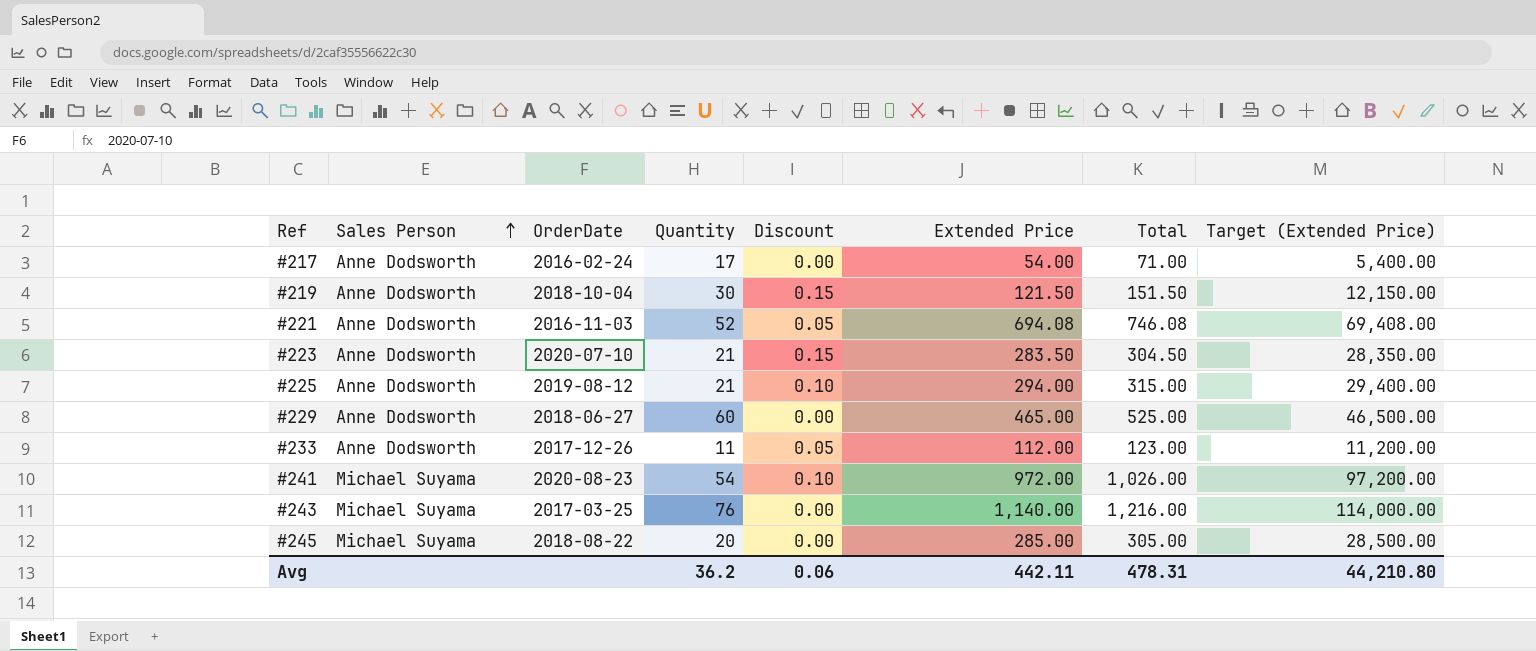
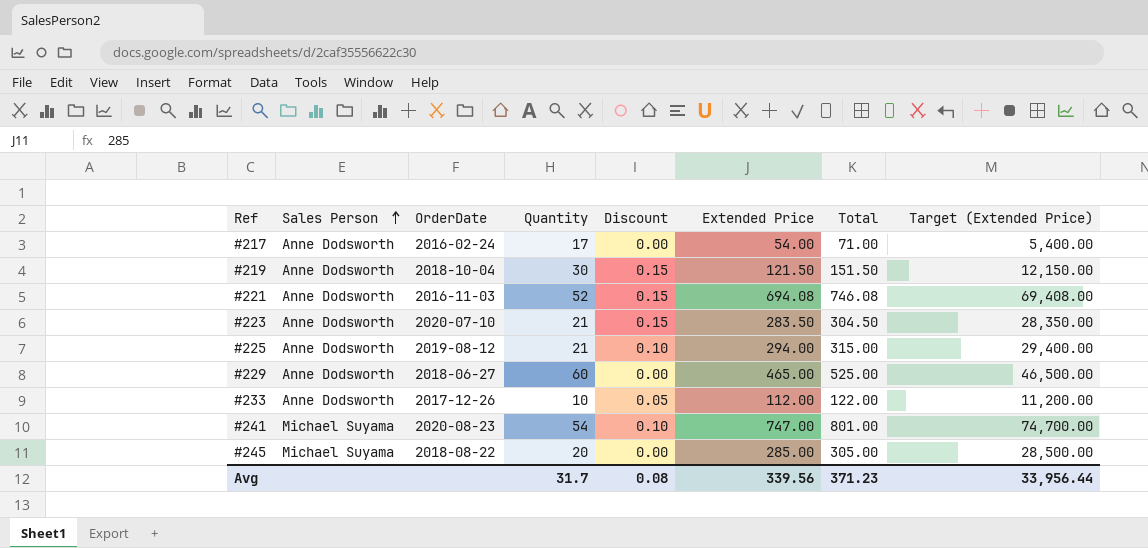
row #243: Michael Suyama | 2017-03-25 | 76 | 0.00 | 1,140.00 | 1,216.00 | 114,000.00 -> none
#221 | Discount: 0.05 -> 0.15
#233 | Quantity: 11 -> 10
#233 | Total: 123.00 -> 122.00
#241 | Extended Price: 972.00 -> 747.00
#241 | Total: 1,026.00 -> 801.00
#241 | Target (Extended Price): 97,200.00 -> 74,700.00
Avg | Quantity: 36.2 -> 31.7
Avg | Discount: 0.06 -> 0.08
Avg | Extended Price: 442.11 -> 339.56
Avg | Total: 478.31 -> 371.23
Avg | Target (Extended Price): 44,210.80 -> 33,956.44

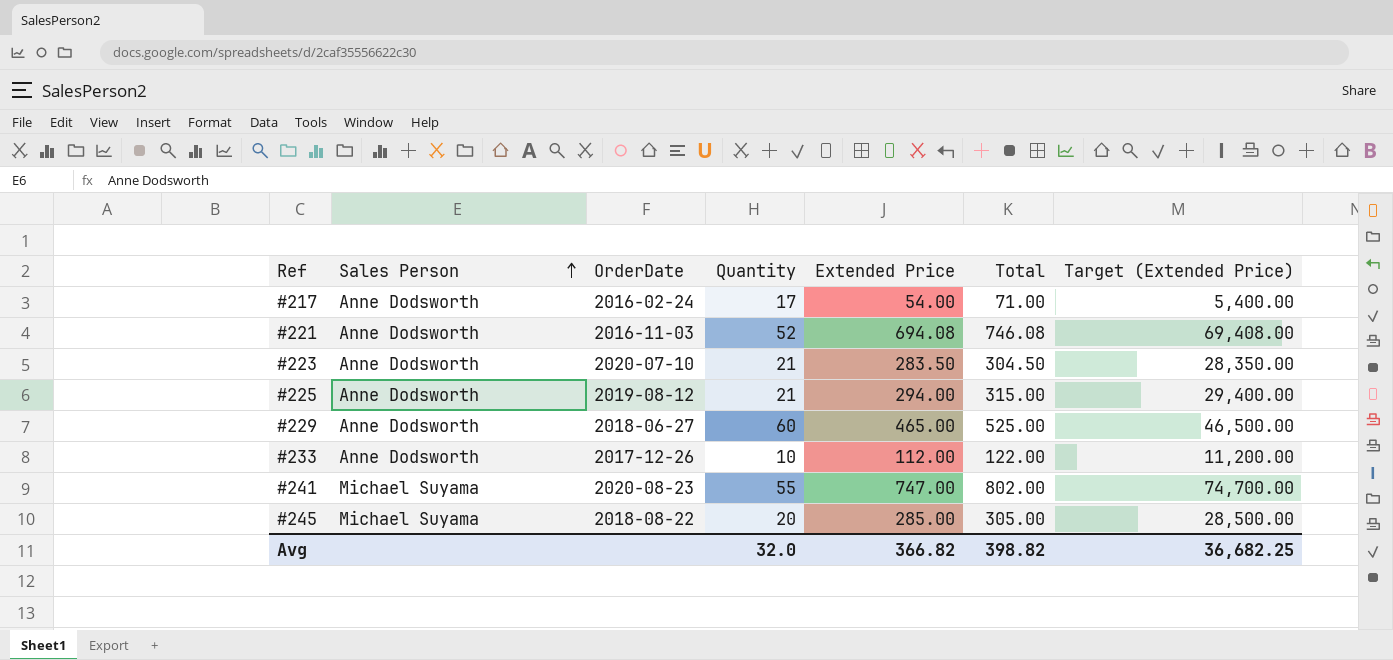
column Discount | position: 5 -> none
row #219: Anne Dodsworth | 2018-10-04 | 30 | 0.15 | 121.50 | 151.50 | 12,150.00 -> none
#241 | Quantity: 54 -> 55
#241 | Total: 801.00 -> 802.00
Avg | Quantity: 31.7 -> 32.0
Avg | Extended Price: 339.56 -> 366.82
Avg | Total: 371.23 -> 398.82
Avg | Target (Extended Price): 33,956.44 -> 36,682.25

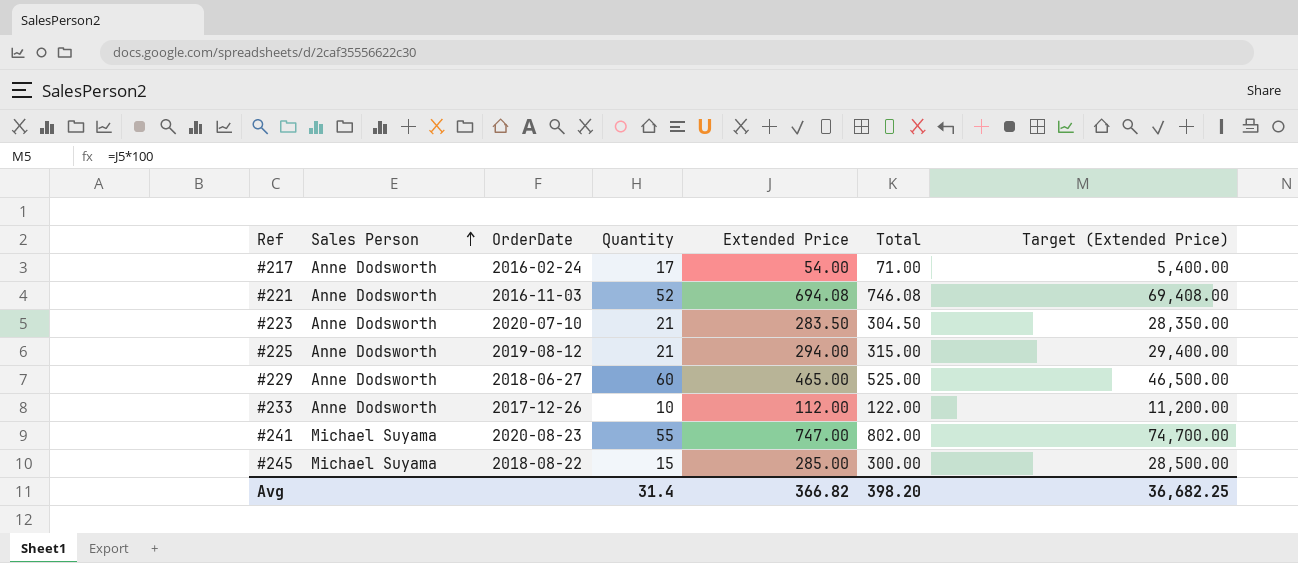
#245 | Quantity: 20 -> 15
#245 | Total: 305.00 -> 300.00
Avg | Quantity: 32.0 -> 31.4
Avg | Total: 398.82 -> 398.20

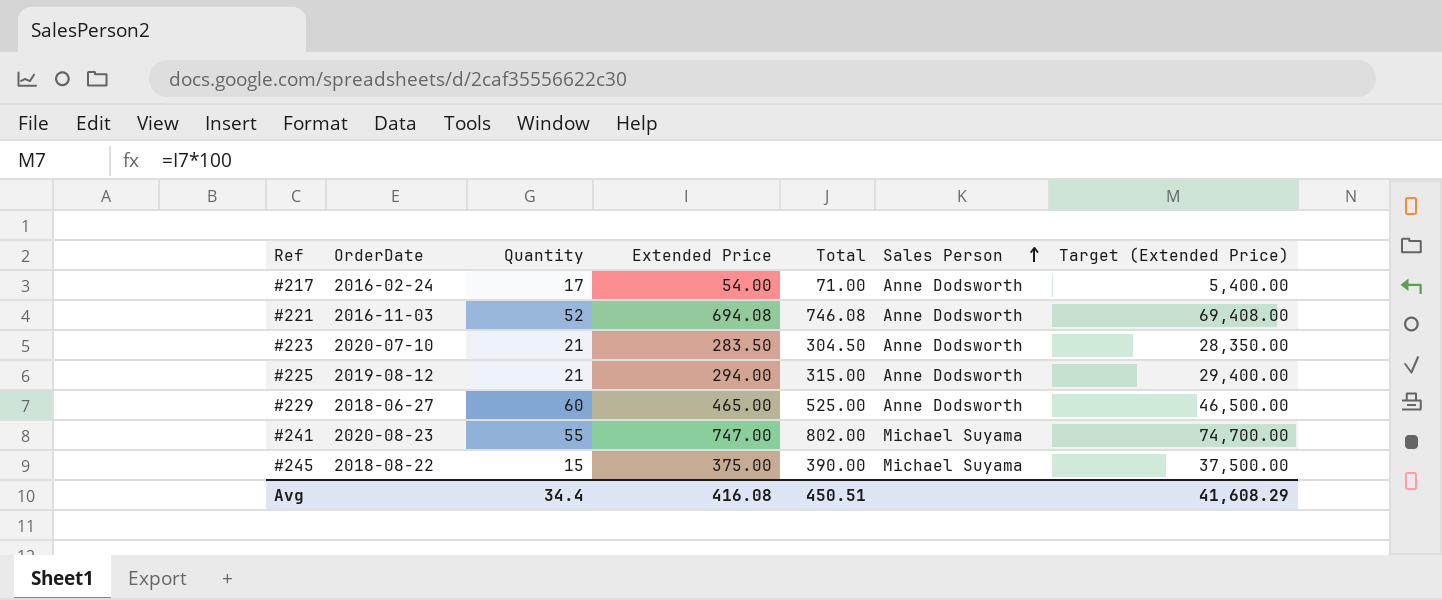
column Sales Person | position: 2 -> 6
row #233: Anne Dodsworth | 2017-12-26 | 10 | 112.00 | 122.00 | 11,200.00 -> none
#245 | Extended Price: 285.00 -> 375.00
#245 | Total: 300.00 -> 390.00
#245 | Target (Extended Price): 28,500.00 -> 37,500.00
Avg | Quantity: 31.4 -> 34.4
Avg | Extended Price: 366.82 -> 416.08
Avg | Total: 398.20 -> 450.51
Avg | Target (Extended Price): 36,682.25 -> 41,608.29

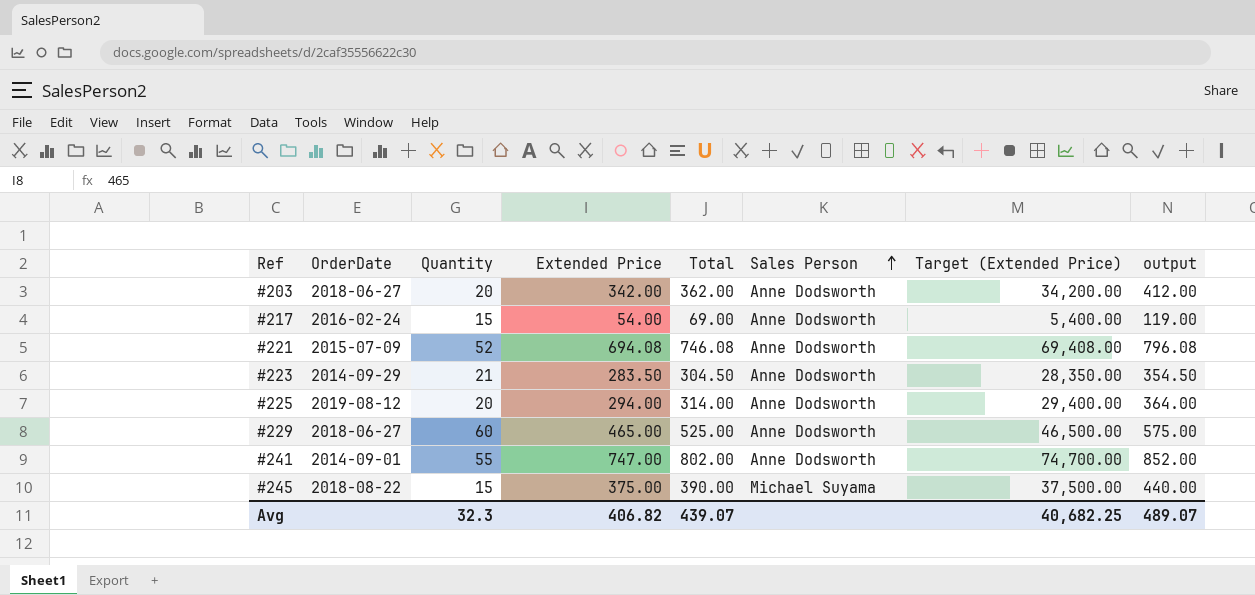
column output | formula: none -> [Total] + 50
row #203: none -> 2018-06-27 | 20 | 342.00 | 362.00 | Anne Dodsworth | 34,200.00 | 412.00
#217 | Quantity: 17 -> 15
#217 | Total: 71.00 -> 69.00
#221 | OrderDate: 2016-11-03 -> 2015-07-09
#223 | OrderDate: 2020-07-10 -> 2014-09-29
#225 | Quantity: 21 -> 20
#225 | Total: 315.00 -> 314.00
#241 | OrderDate: 2020-08-23 -> 2014-09-01
#241 | Sales Person: Michael Suyama -> Anne Dodsworth
Avg | Quantity: 34.4 -> 32.3
Avg | Extended Price: 416.08 -> 406.82
Avg | Total: 450.51 -> 439.07
Avg | Target (Extended Price): 41,608.29 -> 40,682.25

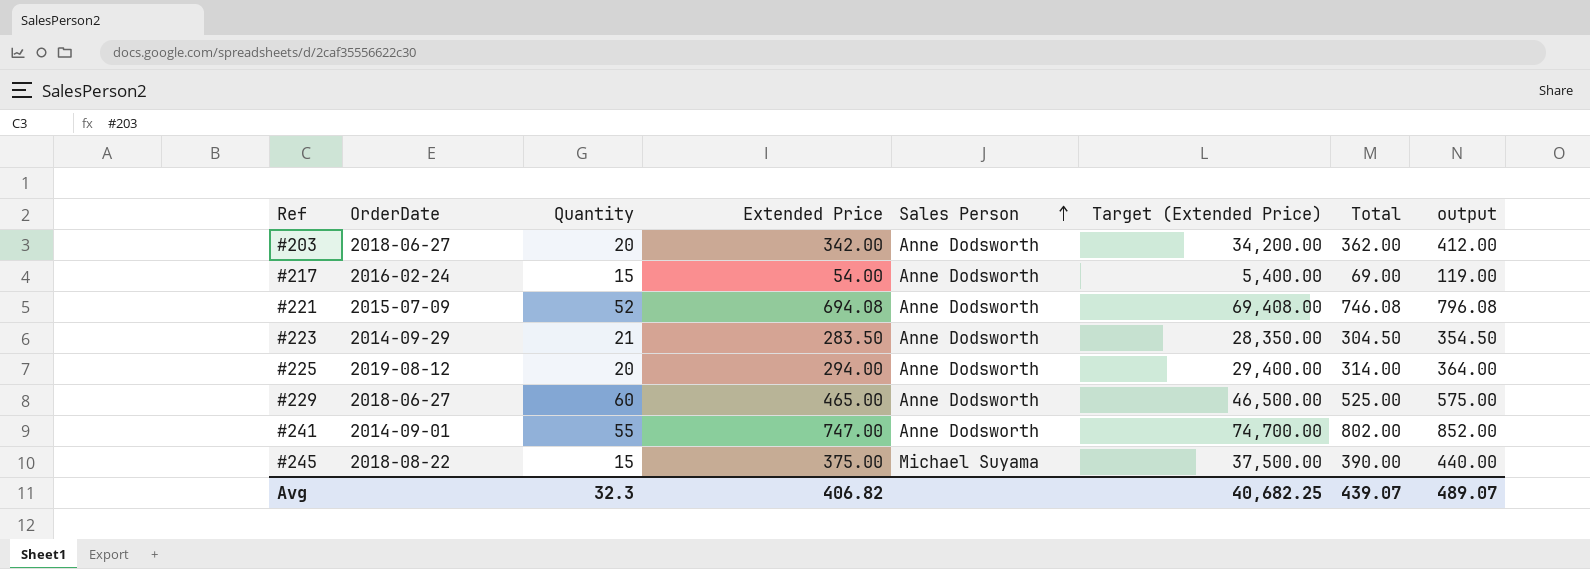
column Total | position: 5 -> 7

